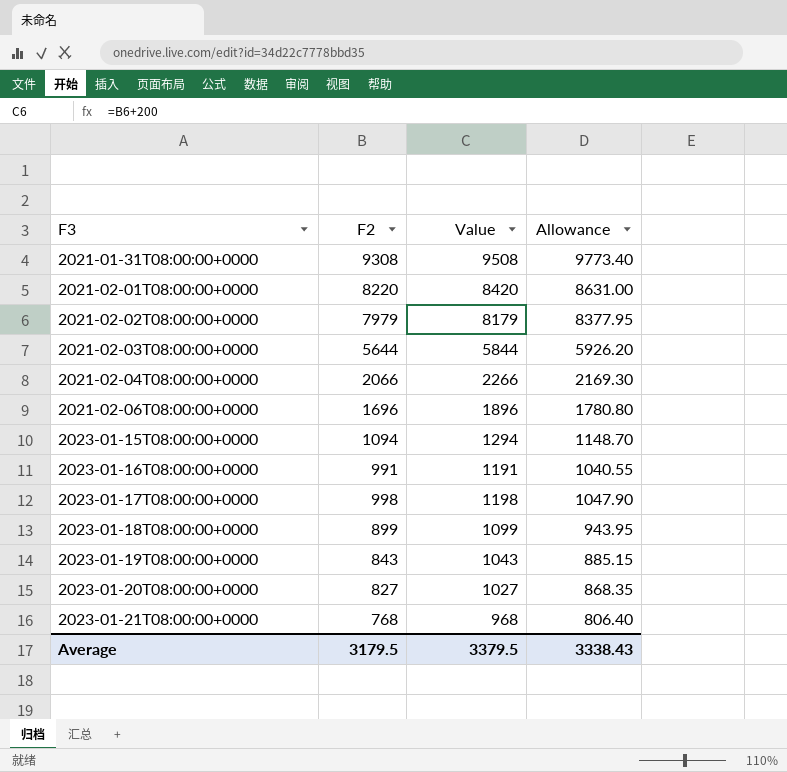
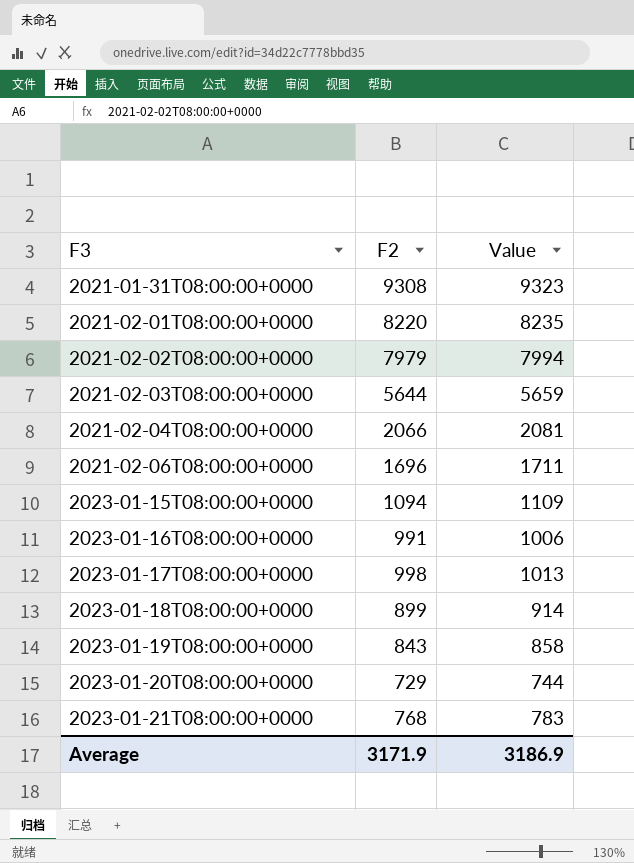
column Allowance | formula: [F2] * 1.05 -> none
column Value | formula: [F2] + 200 -> [F2] + 15
2023-01-20T08:00:00+0000 | F2: 827 -> 729
Average | F2: 3179.5 -> 3171.9
Average | Value: 3379.5 -> 3186.9

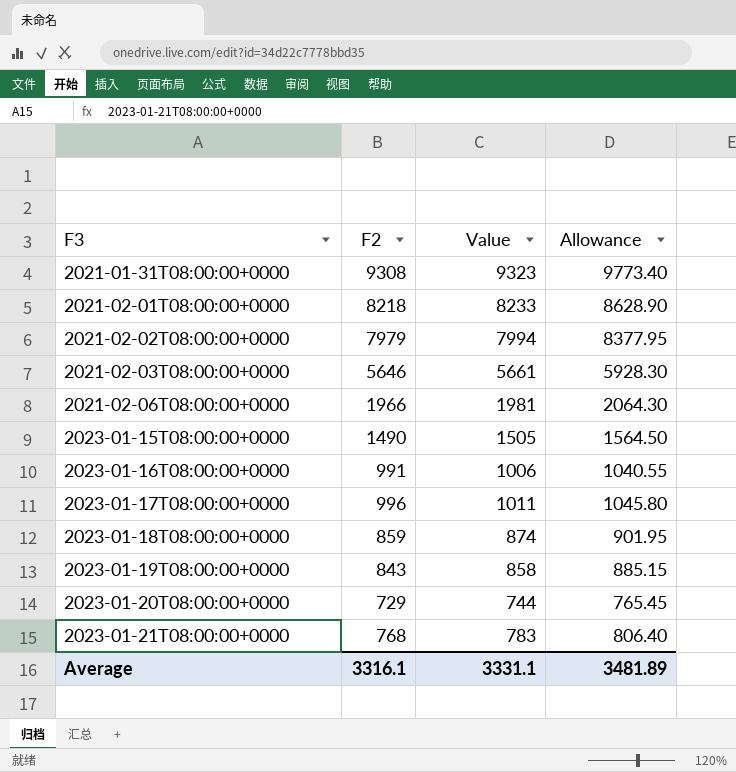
column Allowance | formula: none -> [F2] * 1.05
row 2021-02-04T08:00:00+0000: 2066 | 2081 -> none
2021-02-01T08:00:00+0000 | F2: 8220 -> 8218
2021-02-01T08:00:00+0000 | Value: 8235 -> 8233
2021-02-03T08:00:00+0000 | F2: 5644 -> 5646
2021-02-03T08:00:00+0000 | Value: 5659 -> 5661
2021-02-06T08:00:00+0000 | F2: 1696 -> 1966
2021-02-06T08:00:00+0000 | Value: 1711 -> 1981
2023-01-15T08:00:00+0000 | F2: 1094 -> 1490
2023-01-15T08:00:00+0000 | Value: 1109 -> 1505
2023-01-17T08:00:00+0000 | F2: 998 -> 996
2023-01-17T08:00:00+0000 | Value: 1013 -> 1011
2023-01-18T08:00:00+0000 | F2: 899 -> 859
2023-01-18T08:00:00+0000 | Value: 914 -> 874
Average | F2: 3171.9 -> 3316.1
Average | Value: 3186.9 -> 3331.1

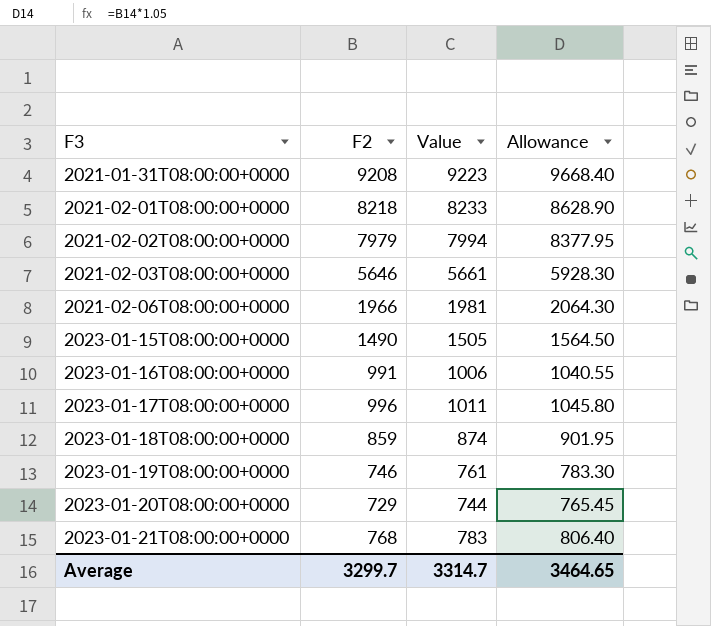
2021-01-31T08:00:00+0000 | F2: 9308 -> 9208
2021-01-31T08:00:00+0000 | Value: 9323 -> 9223
2021-01-31T08:00:00+0000 | Allowance: 9773.40 -> 9668.40
2023-01-19T08:00:00+0000 | F2: 843 -> 746
2023-01-19T08:00:00+0000 | Value: 858 -> 761
2023-01-19T08:00:00+0000 | Allowance: 885.15 -> 783.30
Average | F2: 3316.1 -> 3299.7
Average | Value: 3331.1 -> 3314.7
Average | Allowance: 3481.89 -> 3464.65

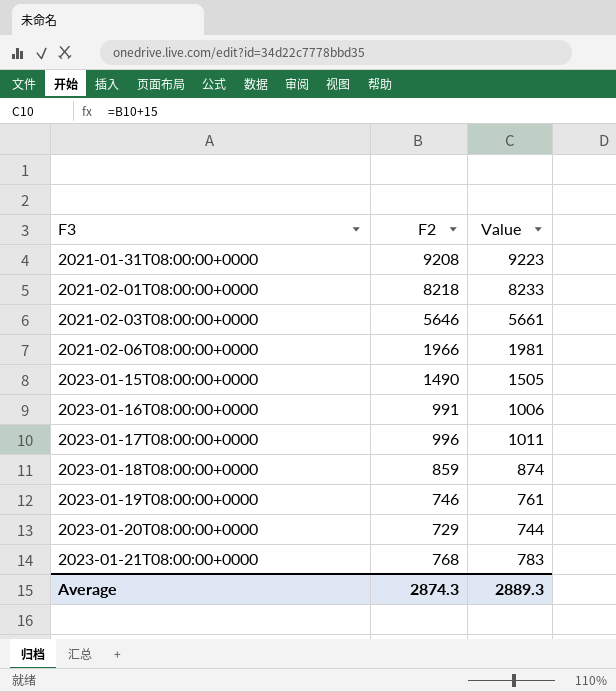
column Allowance | formula: [F2] * 1.05 -> none
row 2021-02-02T08:00:00+0000: 7979 | 7994 | 8377.95 -> none
Average | F2: 3299.7 -> 2874.3
Average | Value: 3314.7 -> 2889.3

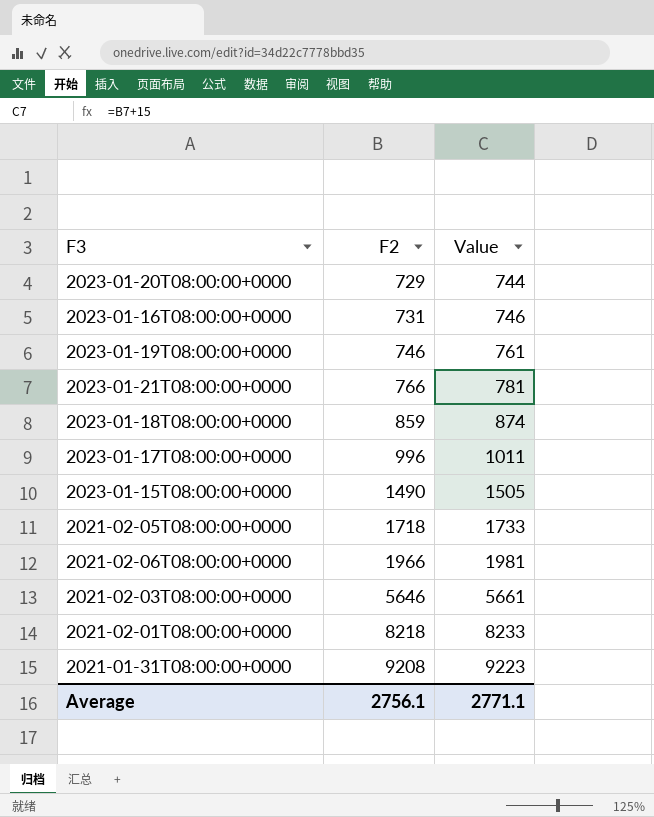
row order: F3 ascending -> F2 ascending
2023-01-16T08:00:00+0000 | F2: 991 -> 731
2023-01-16T08:00:00+0000 | Value: 1006 -> 746
2023-01-21T08:00:00+0000 | F2: 768 -> 766
2023-01-21T08:00:00+0000 | Value: 783 -> 781
row 2021-02-05T08:00:00+0000: none -> 1718 | 1733
Average | F2: 2874.3 -> 2756.1
Average | Value: 2889.3 -> 2771.1

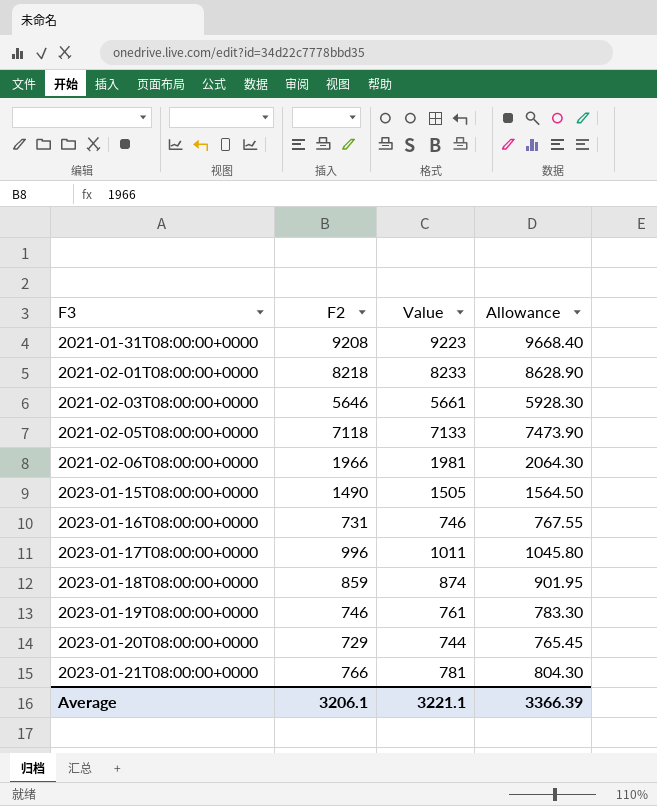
row order: F2 ascending -> F3 ascending
column Allowance | formula: none -> [F2] * 1.05
2021-02-05T08:00:00+0000 | F2: 1718 -> 7118
2021-02-05T08:00:00+0000 | Value: 1733 -> 7133
Average | F2: 2756.1 -> 3206.1
Average | Value: 2771.1 -> 3221.1

